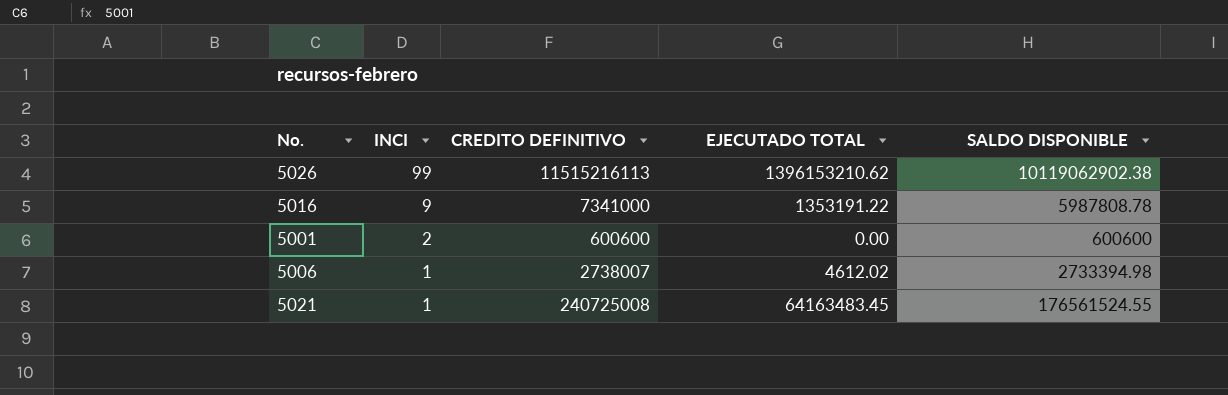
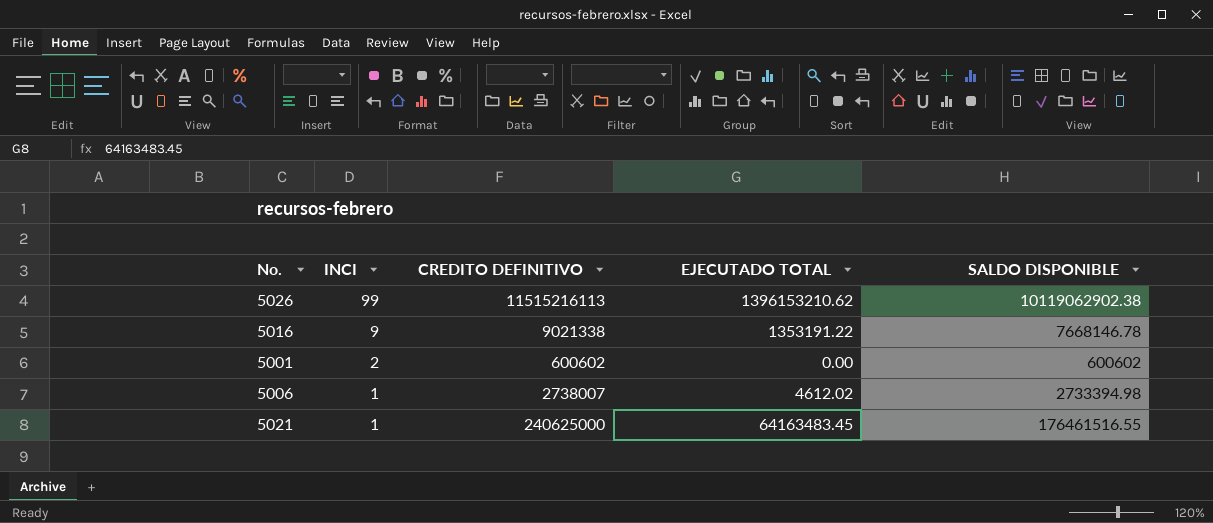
5016 | CREDITO DEFINITIVO: 7341000 -> 9021338
5016 | SALDO DISPONIBLE: 5987808.78 -> 7668146.78
5001 | CREDITO DEFINITIVO: 600600 -> 600602
5001 | SALDO DISPONIBLE: 600600 -> 600602
5021 | CREDITO DEFINITIVO: 240725008 -> 240625000
5021 | SALDO DISPONIBLE: 176561524.55 -> 176461516.55

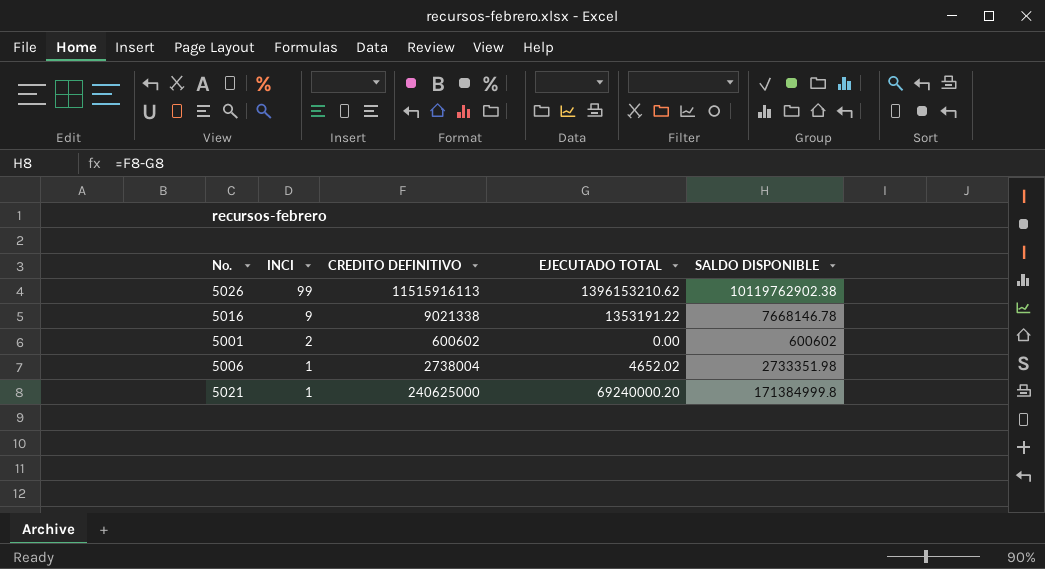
5026 | CREDITO DEFINITIVO: 11515216113 -> 11515916113
5026 | SALDO DISPONIBLE: 10119062902.38 -> 10119762902.38
5006 | CREDITO DEFINITIVO: 2738007 -> 2738004
5006 | EJECUTADO TOTAL: 4612.02 -> 4652.02
5006 | SALDO DISPONIBLE: 2733394.98 -> 2733351.98
5021 | EJECUTADO TOTAL: 64163483.45 -> 69240000.20
5021 | SALDO DISPONIBLE: 176461516.55 -> 171384999.8

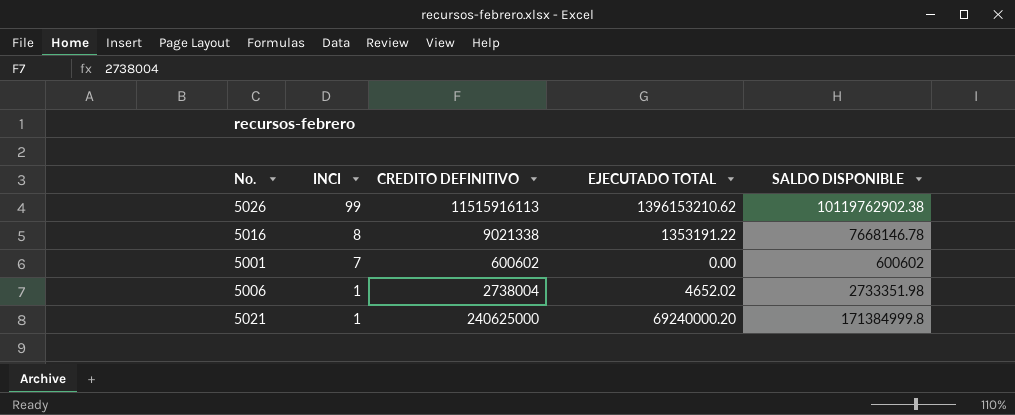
5016 | INCI: 9 -> 8
5001 | INCI: 2 -> 7

